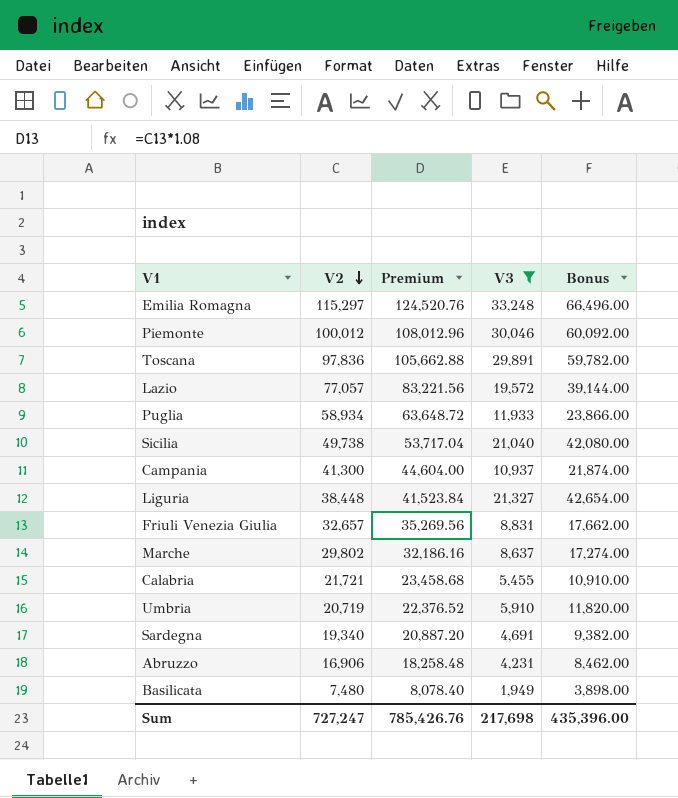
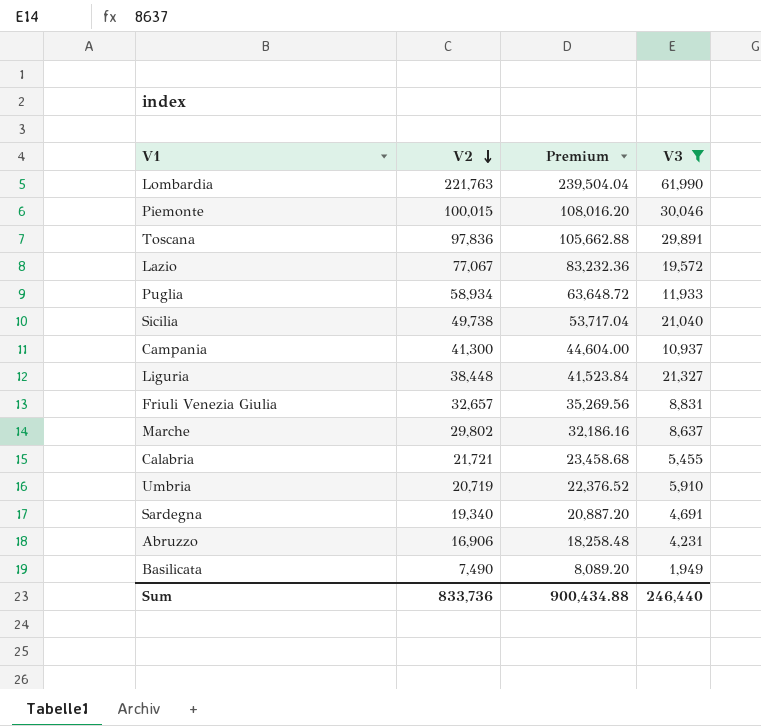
column Bonus | formula: [V3] * 2 -> none
row Emilia Romagna: 115,297 | 124,520.76 | 33,248 | 66,496.00 -> none
row Lombardia: none -> 221,763 | 239,504.04 | 61,990
Piemonte | V2: 100,012 -> 100,015
Piemonte | Premium: 108,012.96 -> 108,016.20
Lazio | V2: 77,057 -> 77,067
Lazio | Premium: 83,221.56 -> 83,232.36
Basilicata | V2: 7,480 -> 7,490
Basilicata | Premium: 8,078.40 -> 8,089.20
Sum | V2: 727,247 -> 833,736
Sum | Premium: 785,426.76 -> 900,434.88
Sum | V3: 217,698 -> 246,440

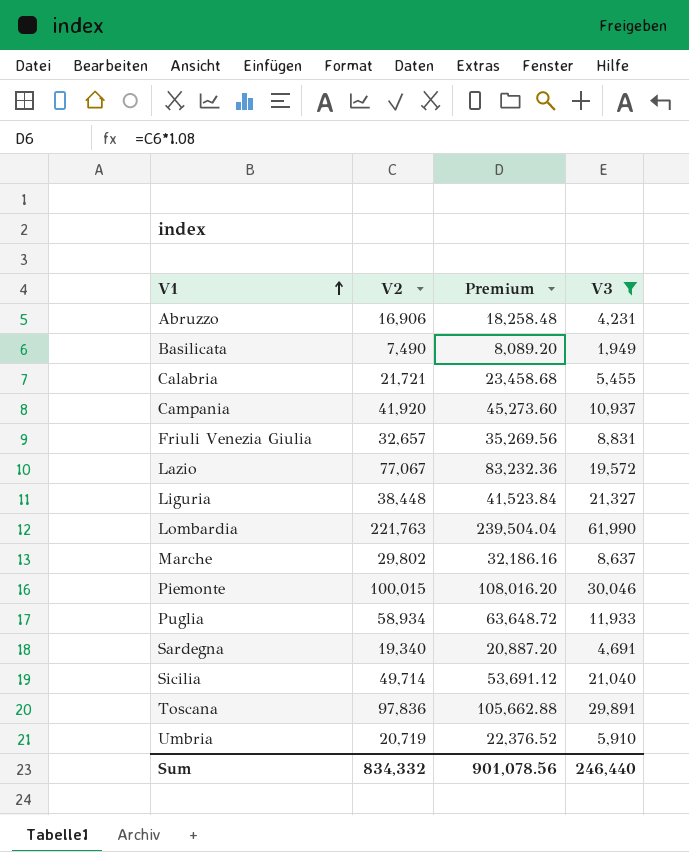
row order: V2 descending -> V1 ascending
Campania | V2: 41,300 -> 41,920
Campania | Premium: 44,604.00 -> 45,273.60
Sicilia | V2: 49,738 -> 49,714
Sicilia | Premium: 53,717.04 -> 53,691.12
Sum | V2: 833,736 -> 834,332
Sum | Premium: 900,434.88 -> 901,078.56

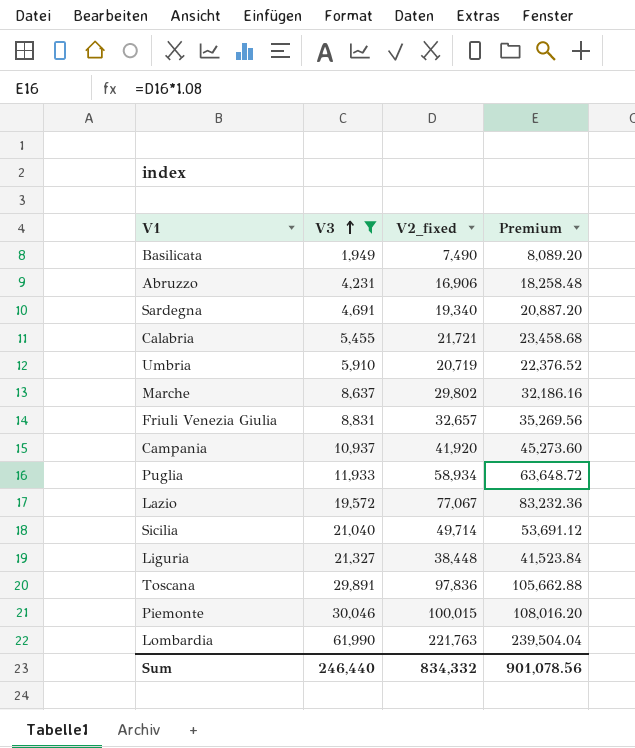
row order: V1 ascending -> V3 ascending
column V3 | position: 4 -> 2
column name: V2 -> V2_fixed

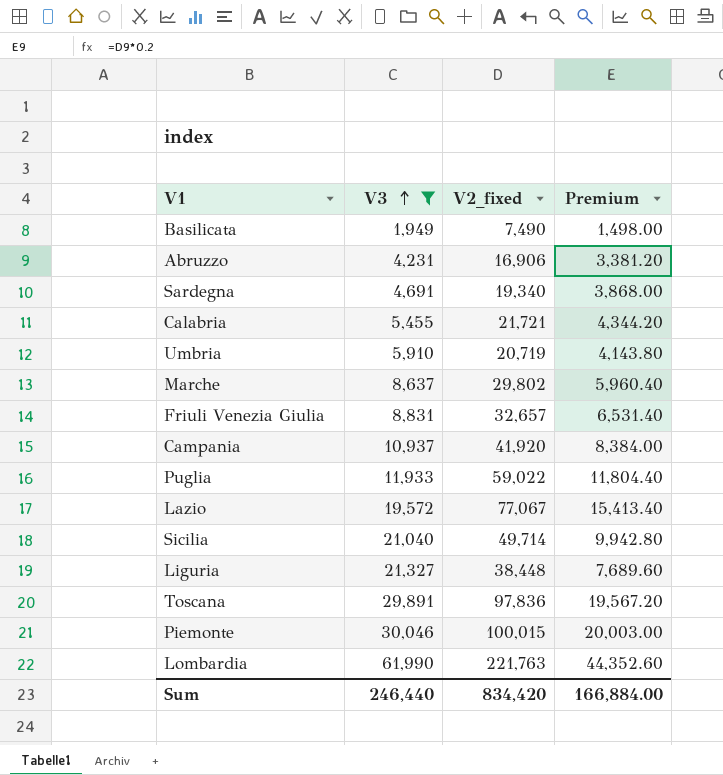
column Premium | formula: [V2_fixed] * 1.08 -> [V2_fixed] * 0.2
Puglia | V2_fixed: 58,934 -> 59,022
Sum | V2_fixed: 834,332 -> 834,420
Sum | Premium: 901,078.56 -> 166,884.00

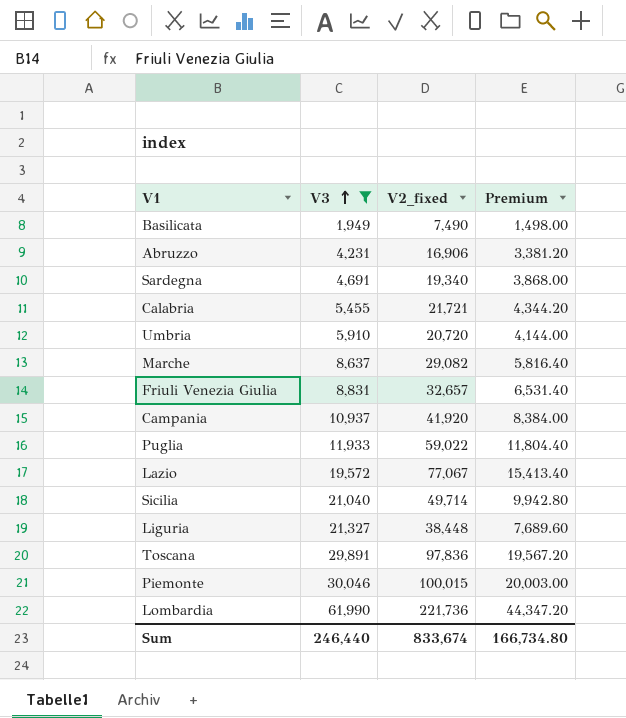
Umbria | V2_fixed: 20,719 -> 20,720
Umbria | Premium: 4,143.80 -> 4,144.00
Marche | V2_fixed: 29,802 -> 29,082
Marche | Premium: 5,960.40 -> 5,816.40
Lombardia | V2_fixed: 221,763 -> 221,736
Lombardia | Premium: 44,352.60 -> 44,347.20
Sum | V2_fixed: 834,420 -> 833,674
Sum | Premium: 166,884.00 -> 166,734.80

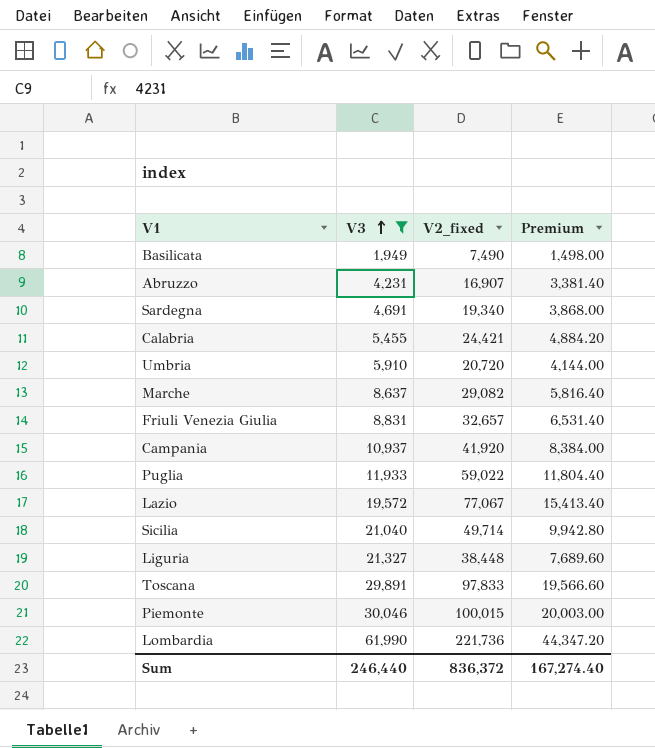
Abruzzo | V2_fixed: 16,906 -> 16,907
Abruzzo | Premium: 3,381.20 -> 3,381.40
Calabria | V2_fixed: 21,721 -> 24,421
Calabria | Premium: 4,344.20 -> 4,884.20
Toscana | V2_fixed: 97,836 -> 97,833
Toscana | Premium: 19,567.20 -> 19,566.60
Sum | V2_fixed: 833,674 -> 836,372
Sum | Premium: 166,734.80 -> 167,274.40

